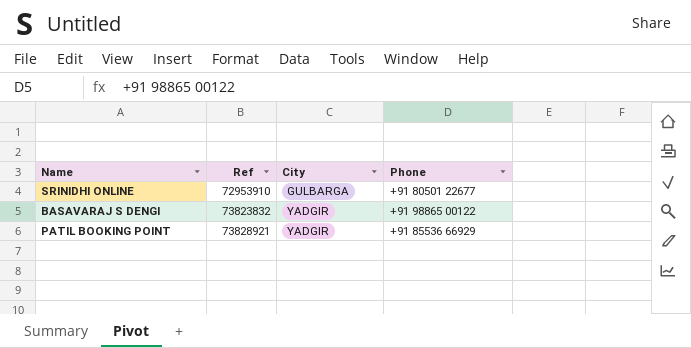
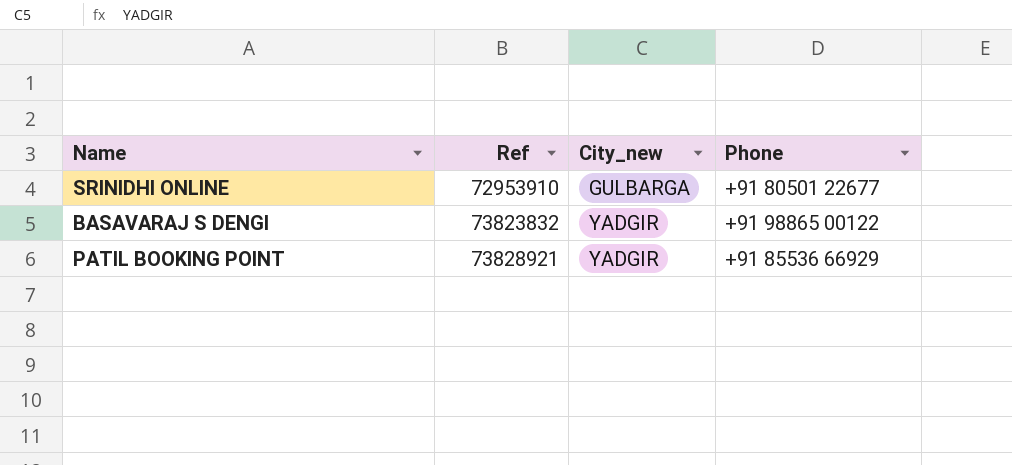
column name: City -> City_new

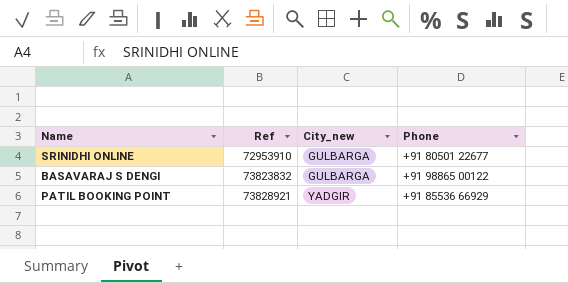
BASAVARAJ S DENGI | City_new: YADGIR -> GULBARGA

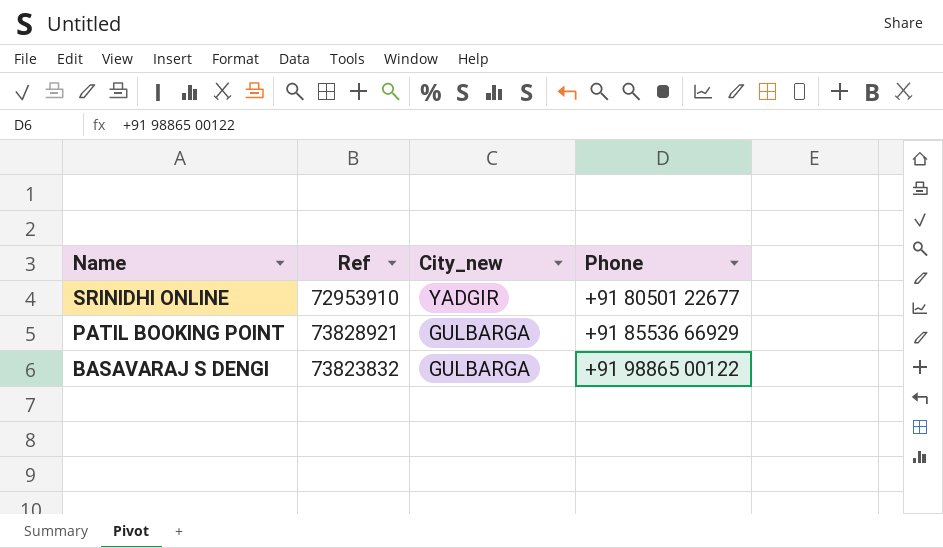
row order: Ref ascending -> Name descending
SRINIDHI ONLINE | City_new: GULBARGA -> YADGIR
PATIL BOOKING POINT | City_new: YADGIR -> GULBARGA

